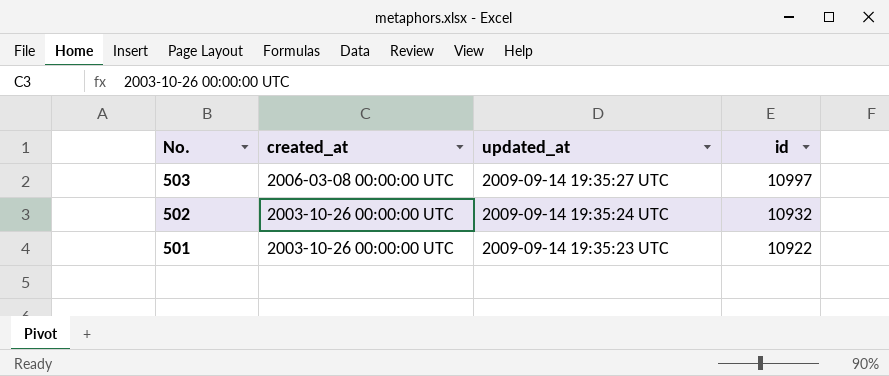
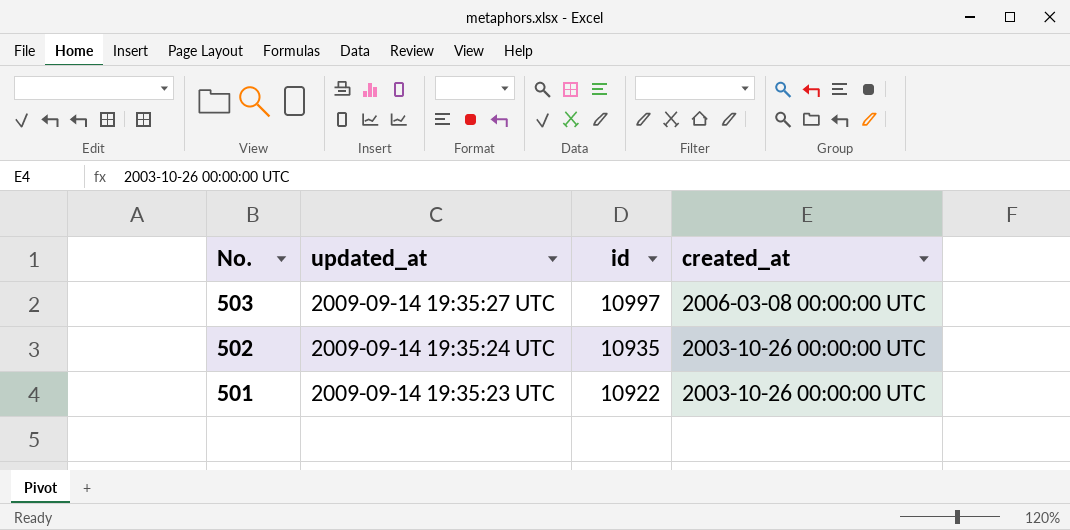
column created_at | position: 2 -> 4
502 | id: 10932 -> 10935

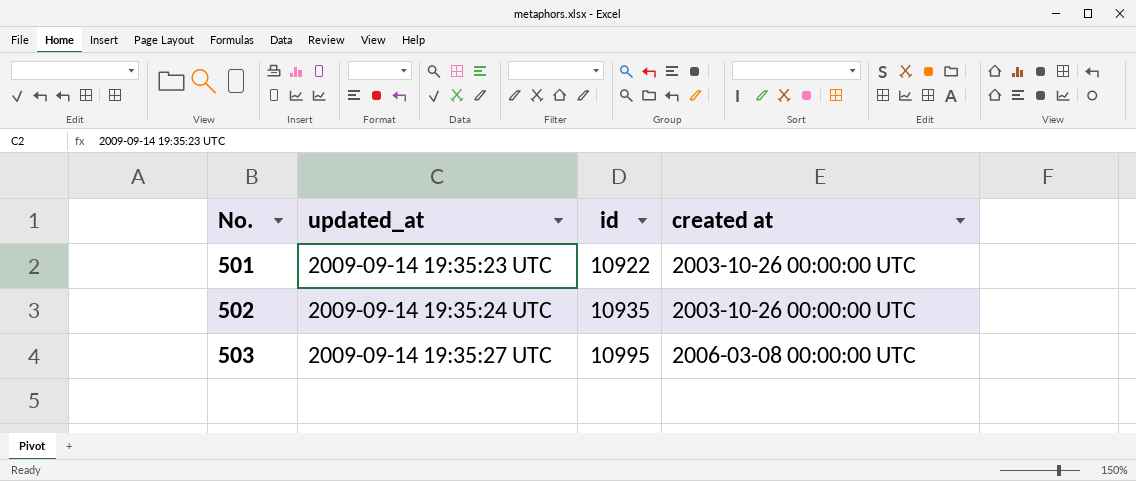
row order: No. descending -> No. ascending
column name: created_at -> created at
503 | id: 10997 -> 10995

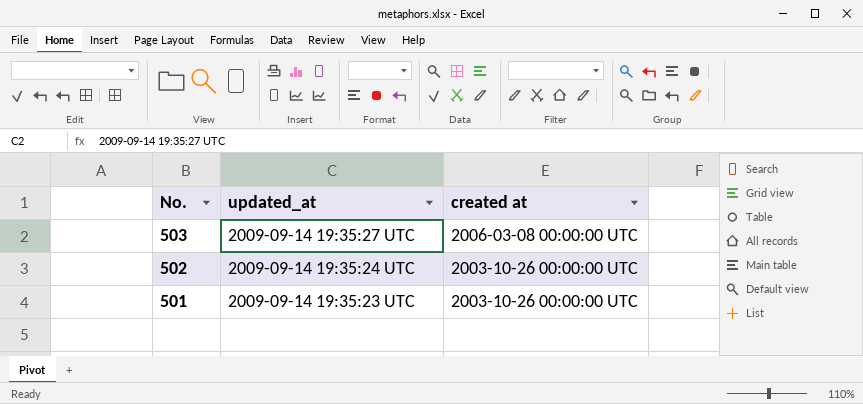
row order: No. ascending -> No. descending
column id | position: 3 -> none

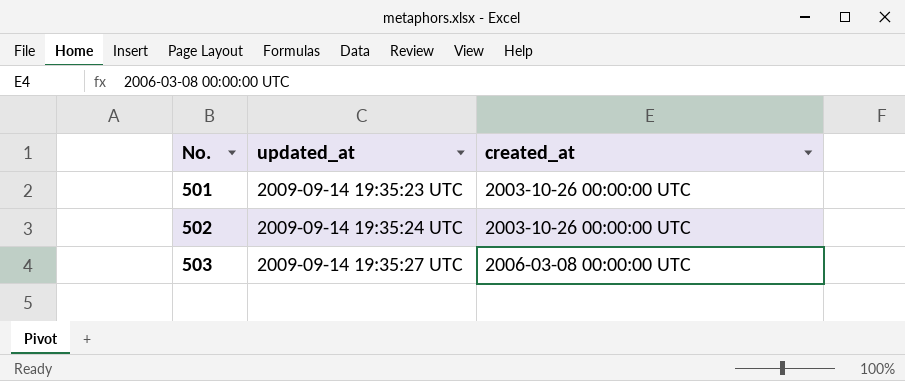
row order: No. descending -> No. ascending
column name: created at -> created_at

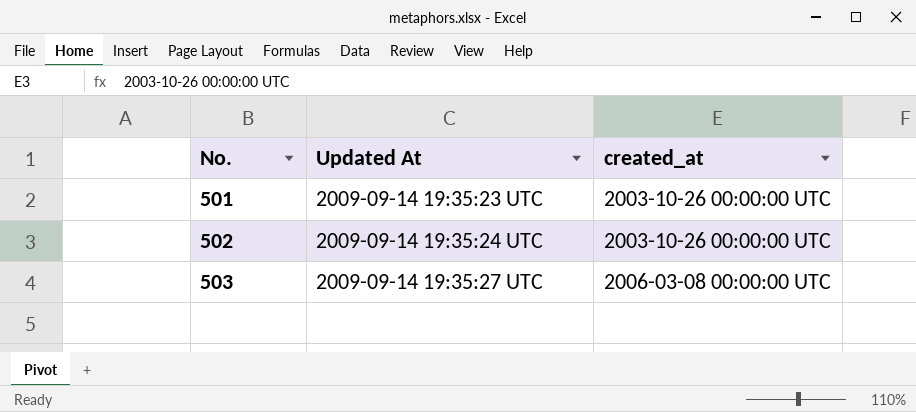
column name: updated_at -> Updated At

